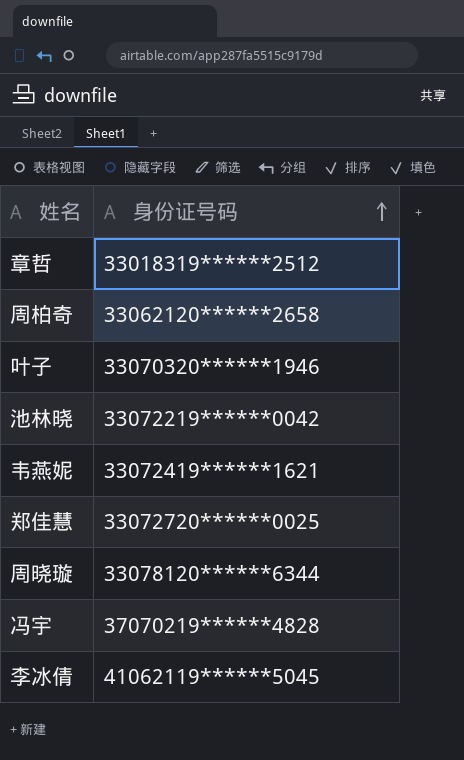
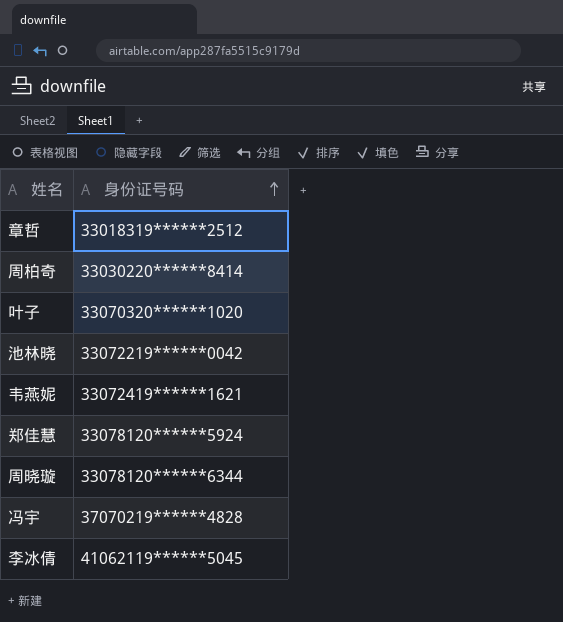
周柏奇 | 身份证号码: 33062120******2658 -> 33030220******8414
叶子 | 身份证号码: 33070320******1946 -> 33070320******1020
郑佳慧 | 身份证号码: 33072720******0025 -> 33078120******5924

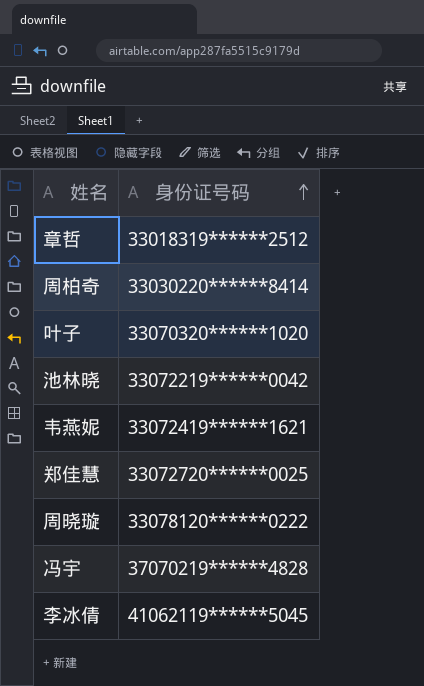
郑佳慧 | 身份证号码: 33078120******5924 -> 33072720******0025
周晓璇 | 身份证号码: 33078120******6344 -> 33078120******0222

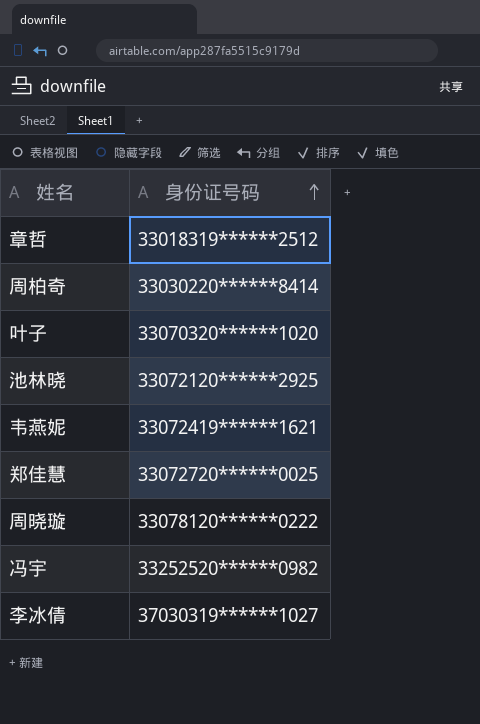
池林晓 | 身份证号码: 33072219******0042 -> 33072120******2925
冯宇 | 身份证号码: 37070219******4828 -> 33252520******0982
李冰倩 | 身份证号码: 41062119******5045 -> 37030319******1027

